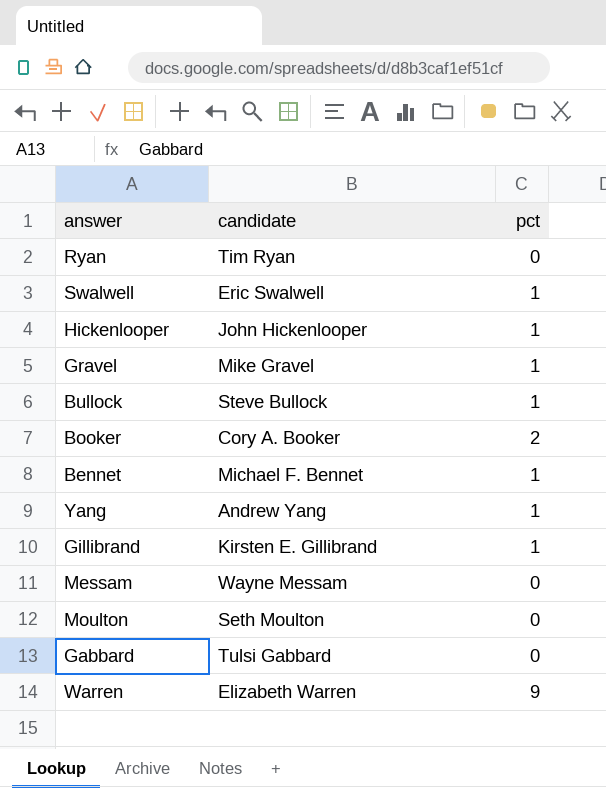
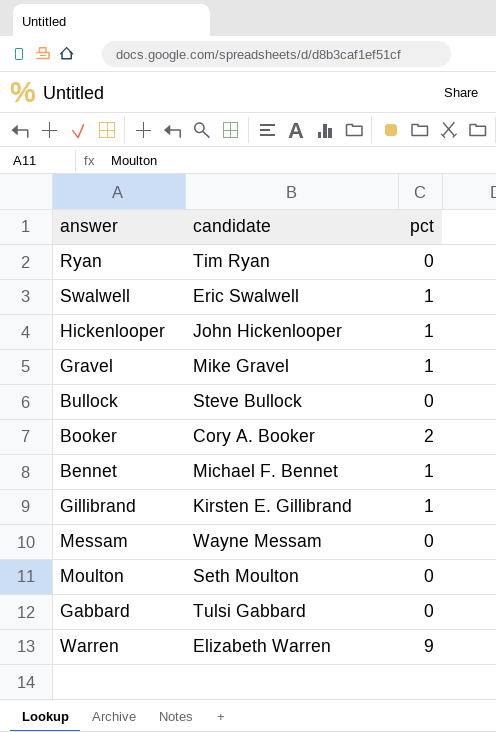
row Yang: Andrew Yang | 1 -> none
Bullock | pct: 1 -> 0

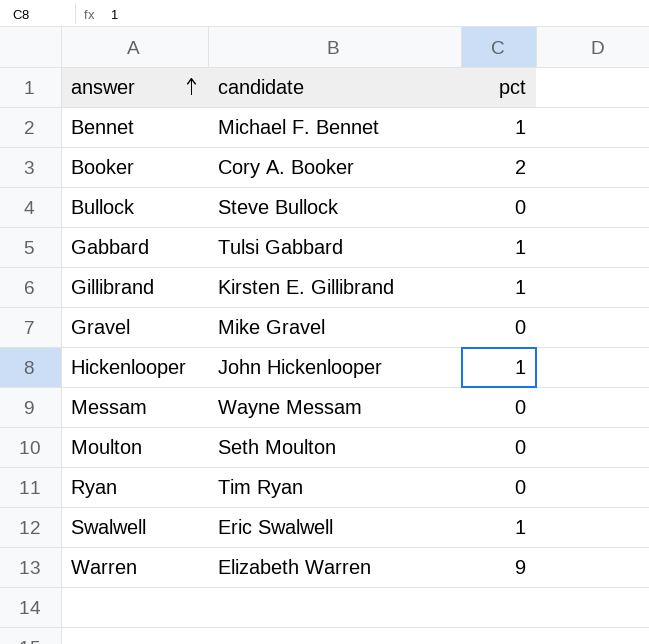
row order: none -> answer ascending
Gabbard | pct: 0 -> 1
Gravel | pct: 1 -> 0

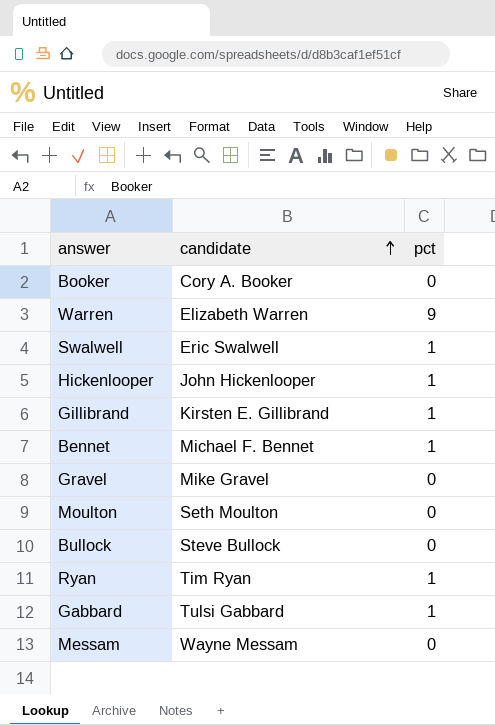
row order: answer ascending -> candidate ascending
Booker | pct: 2 -> 0
Ryan | pct: 0 -> 1

